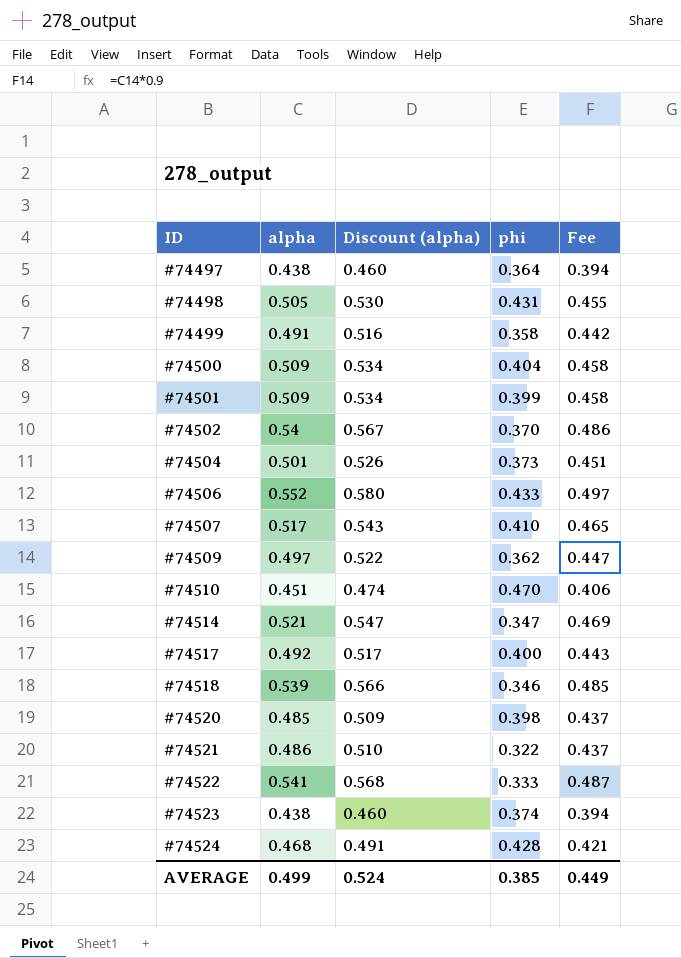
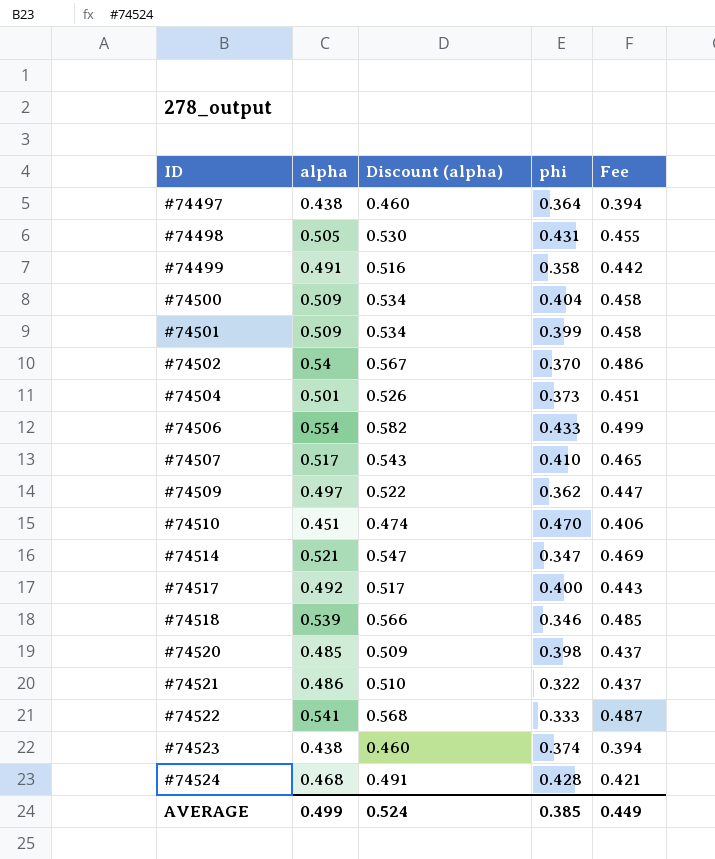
#74506 | alpha: 0.552 -> 0.554
#74506 | Discount (alpha): 0.580 -> 0.582
#74506 | Fee: 0.497 -> 0.499

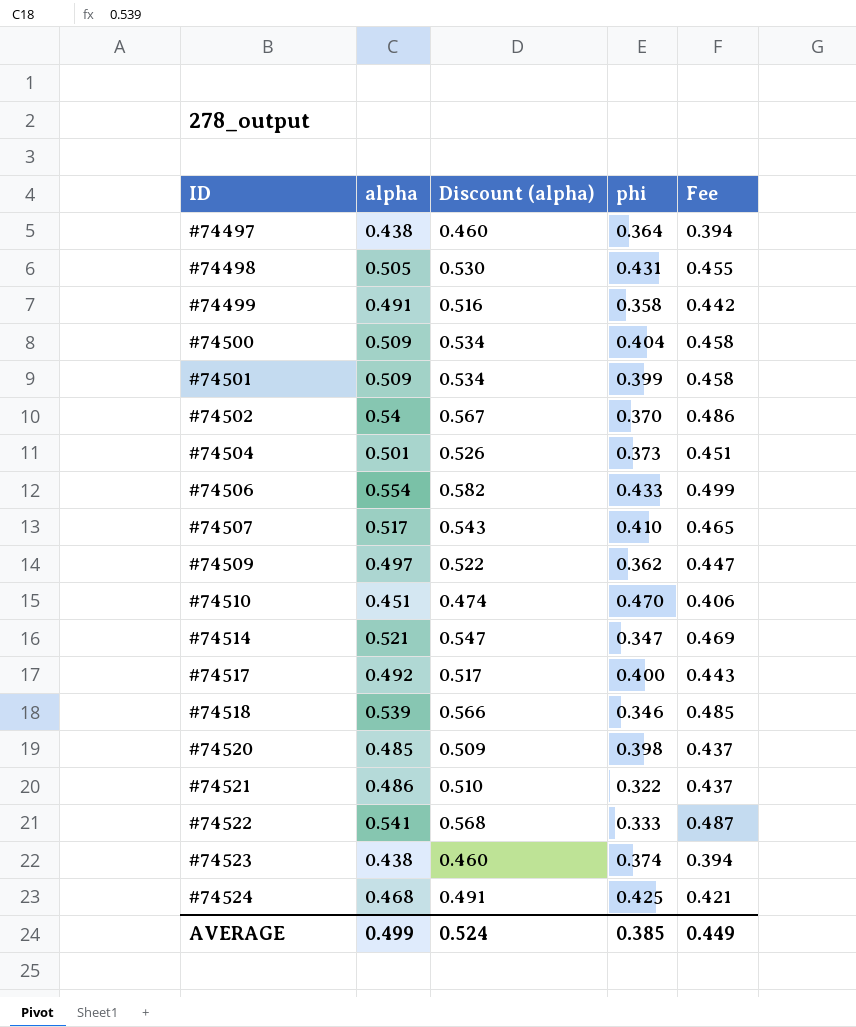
#74524 | phi: 0.428 -> 0.425

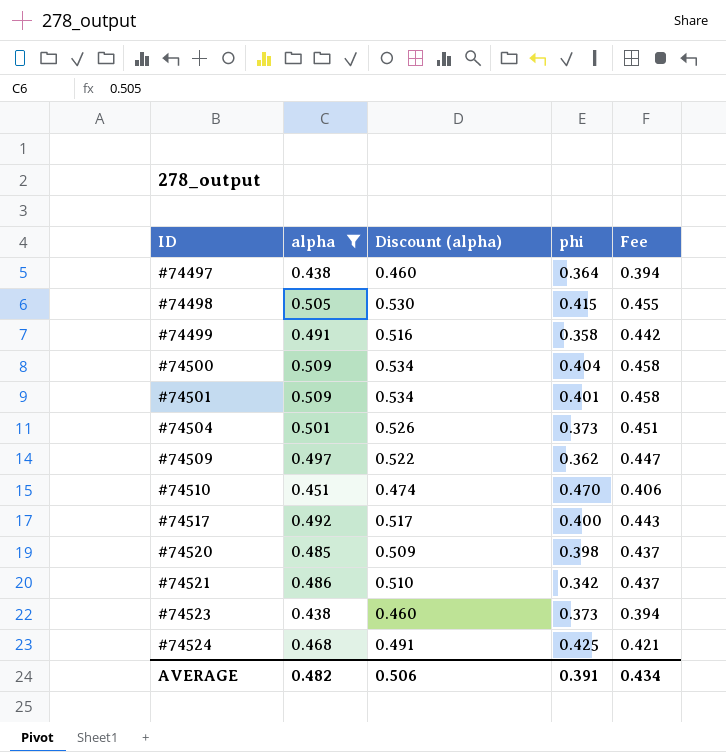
filter: none -> alpha <= 0.509
#74498 | phi: 0.431 -> 0.415
#74501 | phi: 0.399 -> 0.401
#74521 | phi: 0.322 -> 0.342
#74523 | phi: 0.374 -> 0.373
AVERAGE | alpha: 0.499 -> 0.482
AVERAGE | Discount (alpha): 0.524 -> 0.506
AVERAGE | phi: 0.385 -> 0.391
AVERAGE | Fee: 0.449 -> 0.434

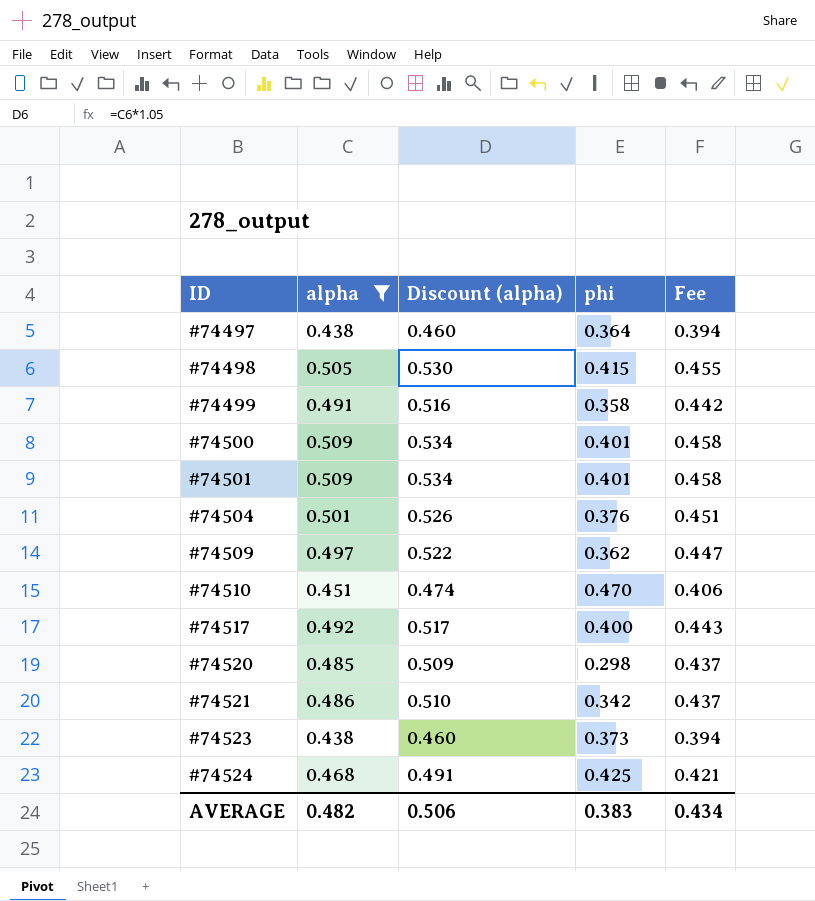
#74500 | phi: 0.404 -> 0.401
#74504 | phi: 0.373 -> 0.376
#74520 | phi: 0.398 -> 0.298
AVERAGE | phi: 0.391 -> 0.383

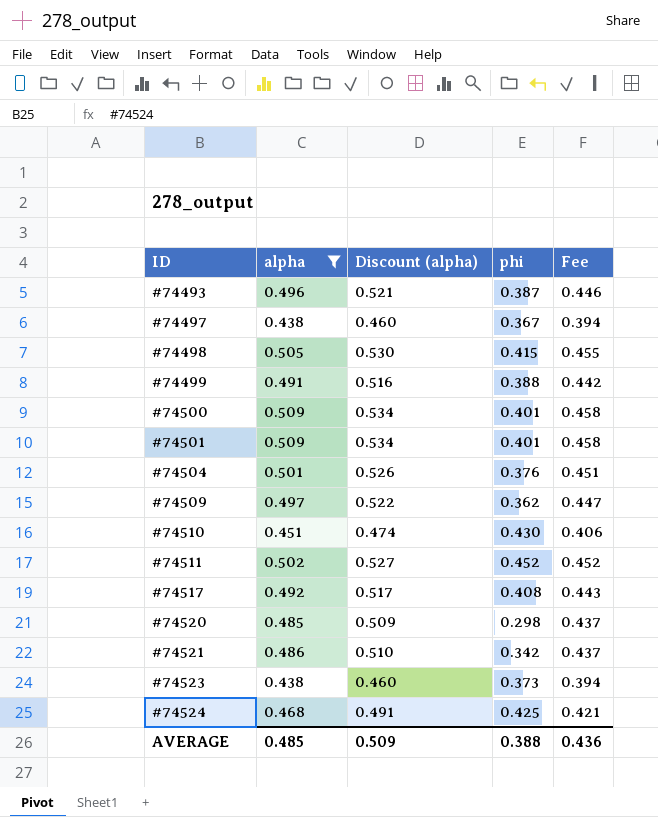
row #74493: none -> 0.496 | 0.521 | 0.387 | 0.446
#74497 | phi: 0.364 -> 0.367
#74499 | phi: 0.358 -> 0.388
#74510 | phi: 0.470 -> 0.430
row #74511: none -> 0.502 | 0.527 | 0.452 | 0.452
#74517 | phi: 0.400 -> 0.408
AVERAGE | alpha: 0.482 -> 0.485
AVERAGE | Discount (alpha): 0.506 -> 0.509
AVERAGE | phi: 0.383 -> 0.388
AVERAGE | Fee: 0.434 -> 0.436

